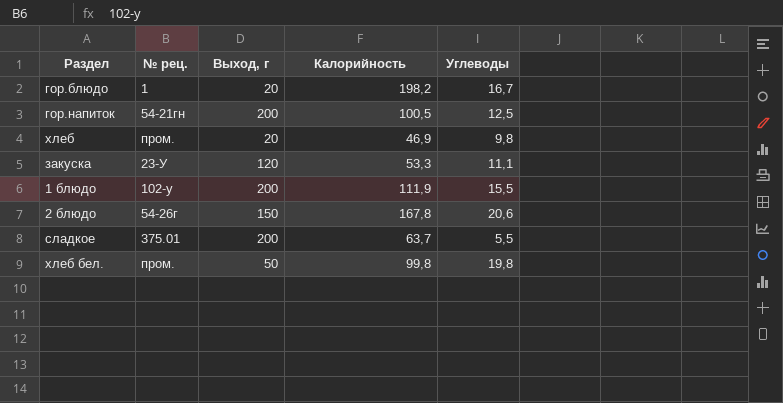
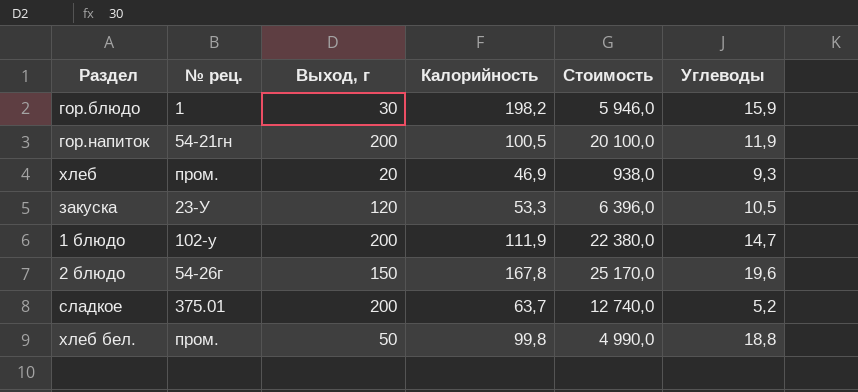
column Стоимость | formula: none -> [Выход, г] * [Калорийность]
гор.блюдо | Выход, г: 20 -> 30
гор.блюдо | Углеводы: 16,7 -> 15,9
гор.напиток | Углеводы: 12,5 -> 11,9
хлеб | Углеводы: 9,8 -> 9,3
закуска | Углеводы: 11,1 -> 10,5
1 блюдо | Углеводы: 15,5 -> 14,7
2 блюдо | Углеводы: 20,6 -> 19,6
сладкое | Углеводы: 5,5 -> 5,2
хлеб бел. | Углеводы: 19,8 -> 18,8

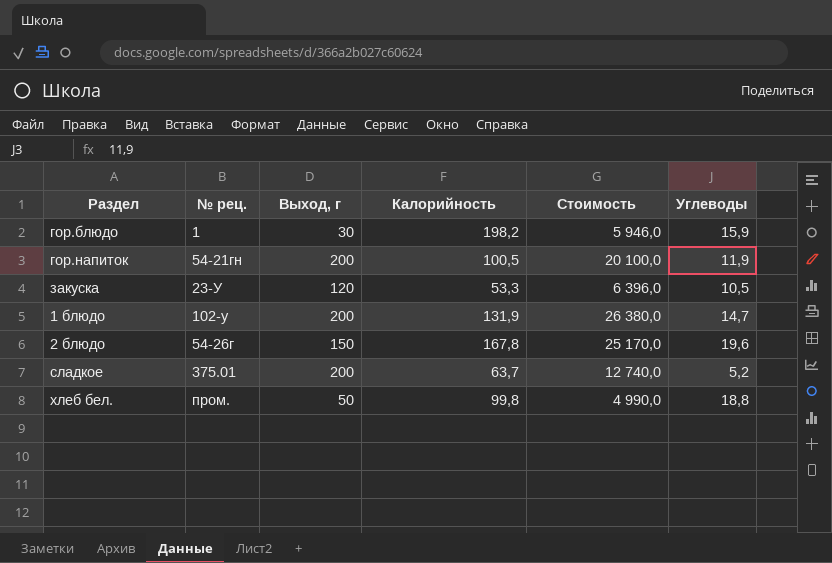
row хлеб: пром. | 20 | 46,9 | 938,0 | 9,3 -> none
1 блюдо | Калорийность: 111,9 -> 131,9
1 блюдо | Стоимость: 22 380,0 -> 26 380,0

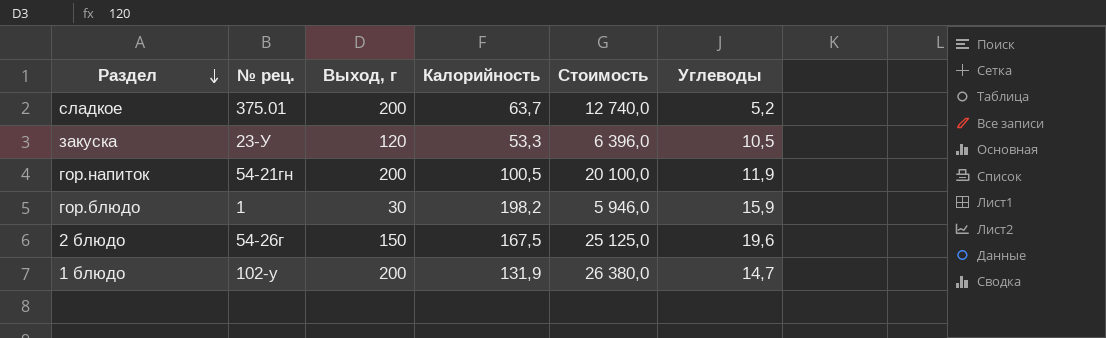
row order: none -> Раздел descending
row хлеб бел.: пром. | 50 | 99,8 | 4 990,0 | 18,8 -> none
2 блюдо | Калорийность: 167,8 -> 167,5
2 блюдо | Стоимость: 25 170,0 -> 25 125,0

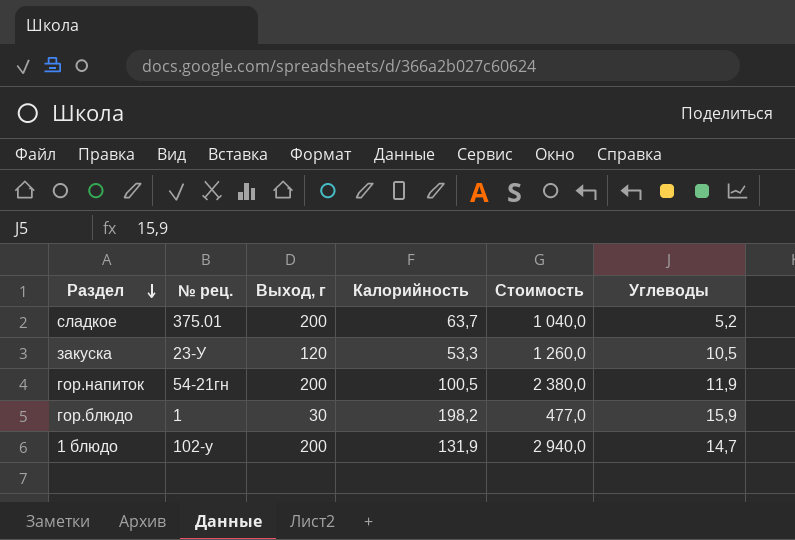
column Стоимость | formula: [Выход, г] * [Калорийность] -> [Выход, г] * [Углеводы]
row 2 блюдо: 54-26г | 150 | 167,5 | 25 125,0 | 19,6 -> none

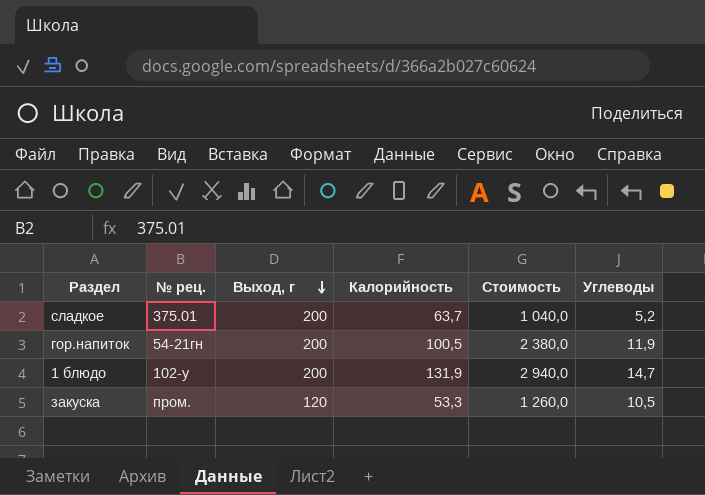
row order: Раздел descending -> Выход, г descending
row гор.блюдо: 1 | 30 | 198,2 | 477,0 | 15,9 -> none
закуска | № рец.: 23-У -> пром.

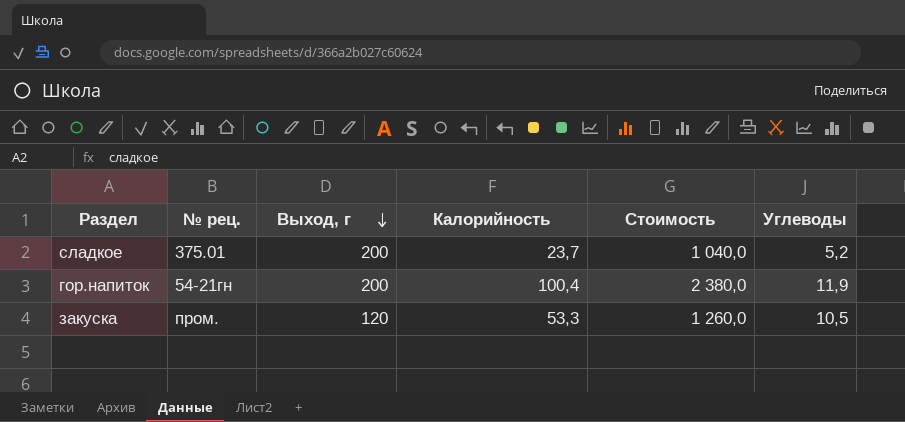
row 1 блюдо: 102-у | 200 | 131,9 | 2 940,0 | 14,7 -> none
сладкое | Калорийность: 63,7 -> 23,7
гор.напиток | Калорийность: 100,5 -> 100,4

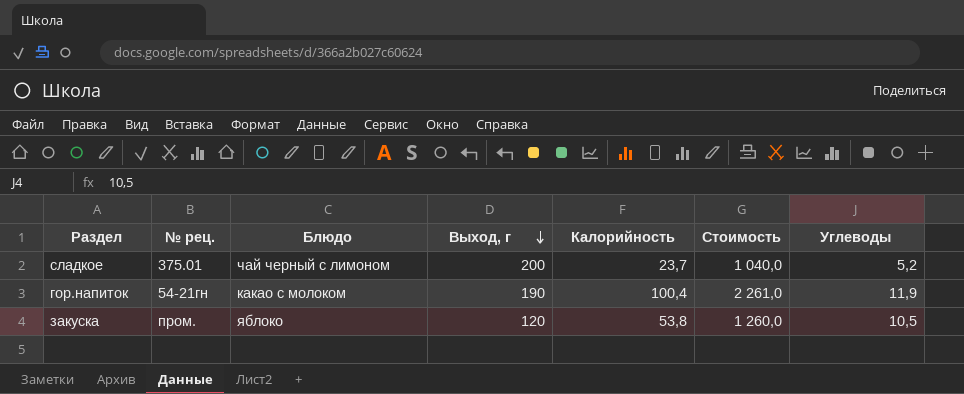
column Блюдо | position: none -> 3
гор.напиток | Выход, г: 200 -> 190
гор.напиток | Стоимость: 2 380,0 -> 2 261,0
закуска | Калорийность: 53,3 -> 53,8

